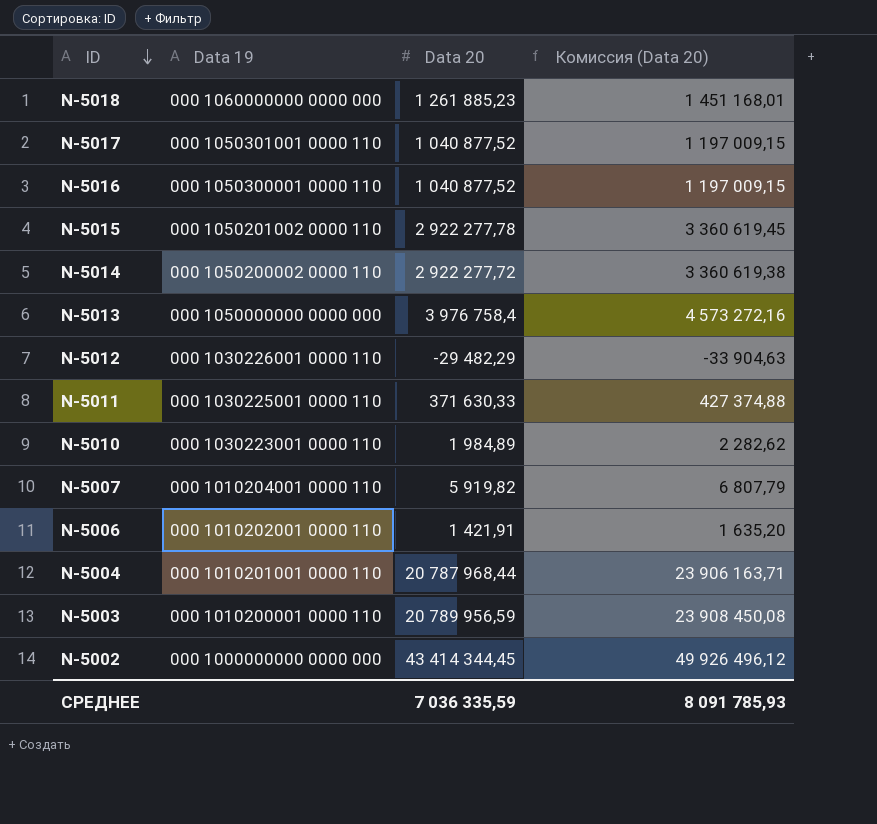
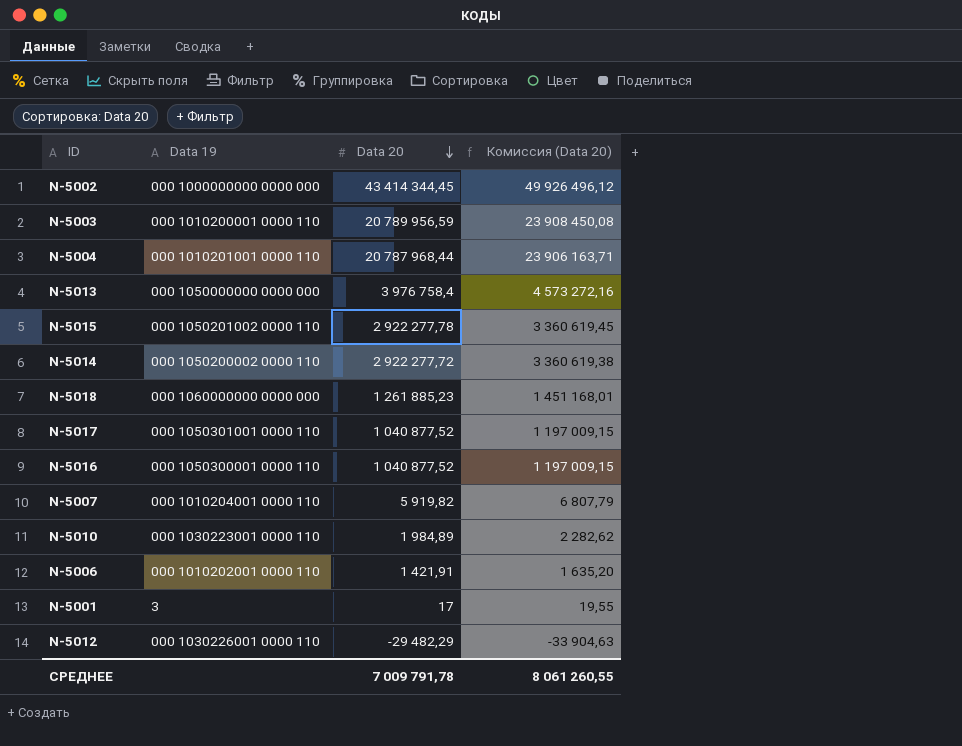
row order: ID descending -> Data 20 descending
row N-5011: 000 1030225001 0000 110 | 371 630,33 | 427 374,88 -> none
row N-5001: none -> 3 | 17 | 19,55
СРЕДНЕЕ | Data 20: 7 036 335,59 -> 7 009 791,78
СРЕДНЕЕ | Комиссия (Data 20): 8 091 785,93 -> 8 061 260,55

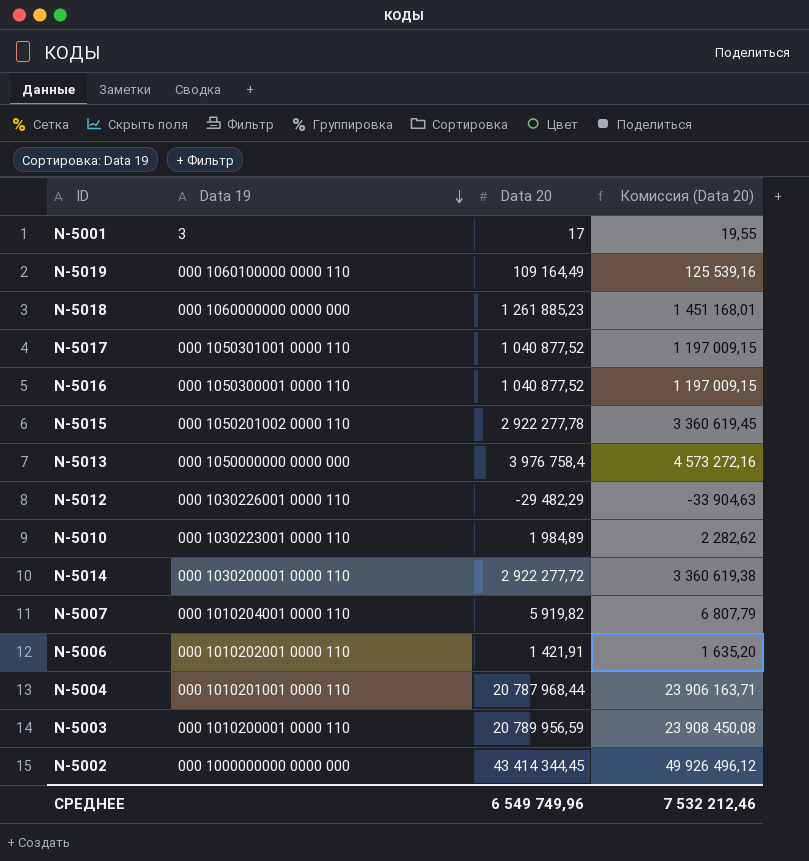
row order: Data 20 descending -> Data 19 descending
row N-5019: none -> 000 1060100000 0000 110 | 109 164,49 | 125 539,16
N-5014 | Data 19: 000 1050200002 0000 110 -> 000 1030200001 0000 110
СРЕДНЕЕ | Data 20: 7 009 791,78 -> 6 549 749,96
СРЕДНЕЕ | Комиссия (Data 20): 8 061 260,55 -> 7 532 212,46

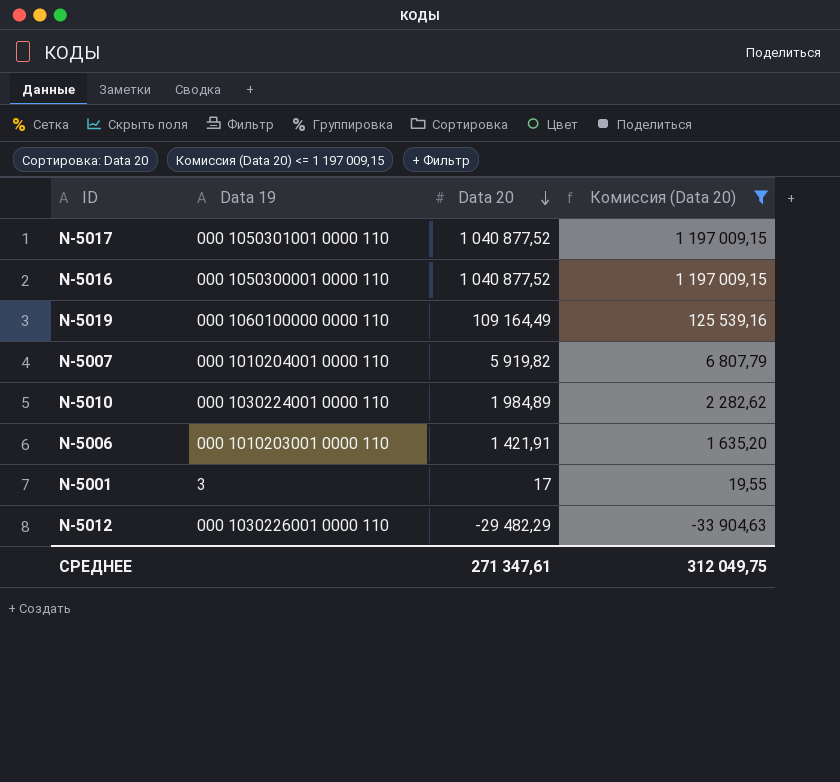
filter: none -> Комиссия (Data 20) <= 1 197 009,15
row order: Data 19 descending -> Data 20 descending
N-5010 | Data 19: 000 1030223001 0000 110 -> 000 1030224001 0000 110
N-5006 | Data 19: 000 1010202001 0000 110 -> 000 1010203001 0000 110
СРЕДНЕЕ | Data 20: 6 549 749,96 -> 271 347,61
СРЕДНЕЕ | Комиссия (Data 20): 7 532 212,46 -> 312 049,75

